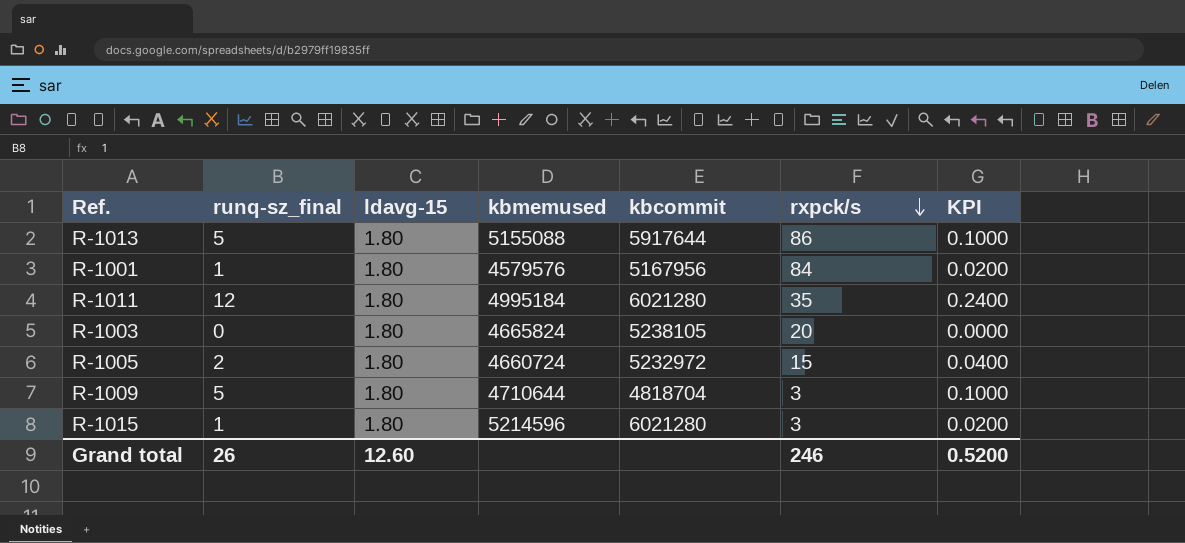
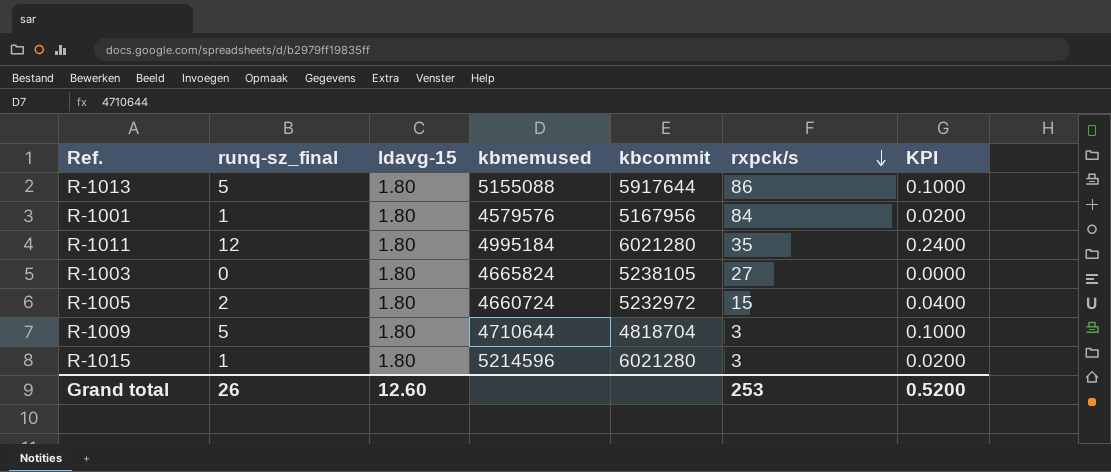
R-1003 | rxpck/s: 20 -> 27
Grand total | rxpck/s: 246 -> 253

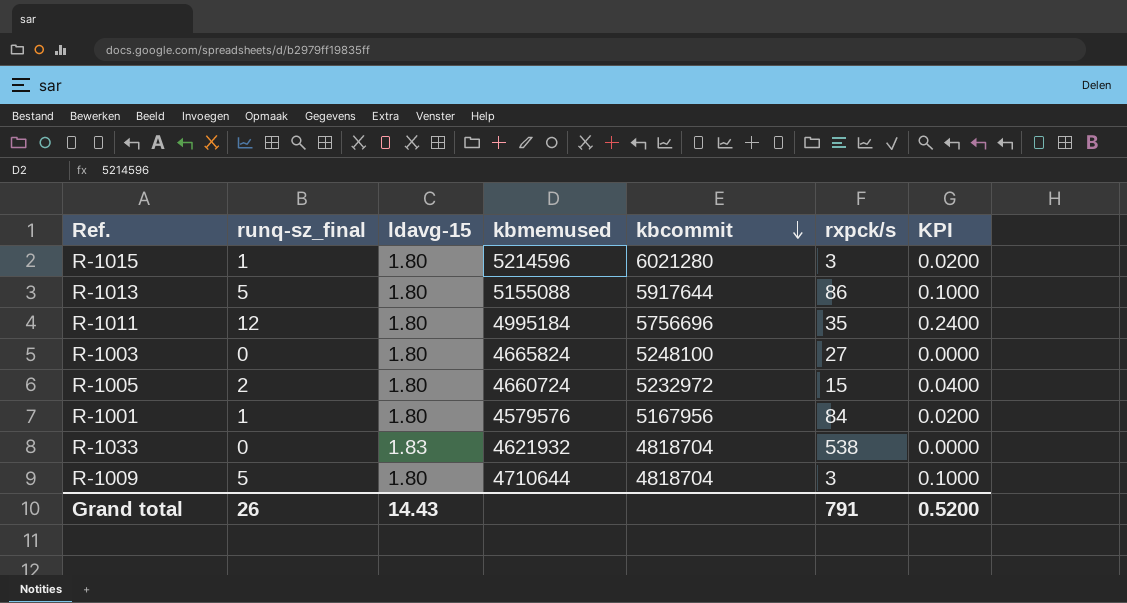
row order: rxpck/s descending -> kbcommit descending
R-1011 | kbcommit: 6021280 -> 5756696
R-1003 | kbcommit: 5238105 -> 5248100
row R-1033: none -> 0 | 1.83 | 4621932 | 4818704 | 538 | 0.0000
Grand total | ldavg-15: 12.60 -> 14.43
Grand total | rxpck/s: 253 -> 791

